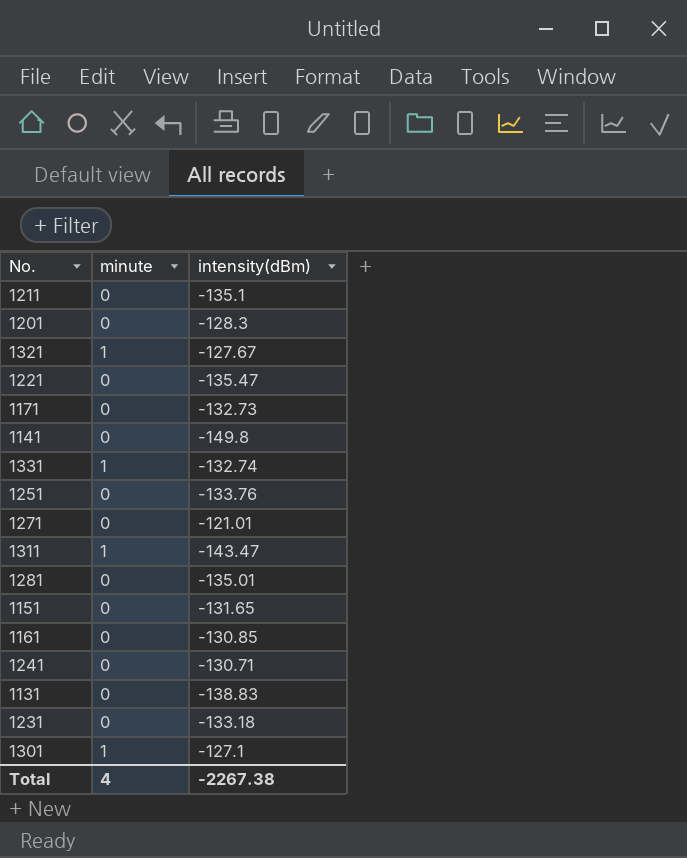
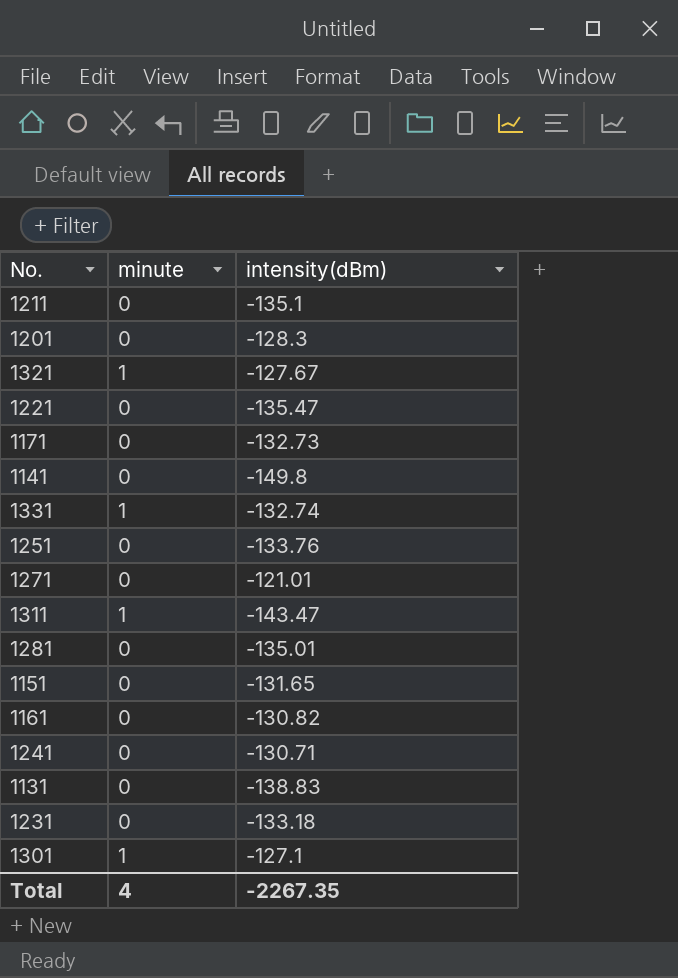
1161 | intensity(dBm): -130.85 -> -130.82
Total | intensity(dBm): -2267.38 -> -2267.35

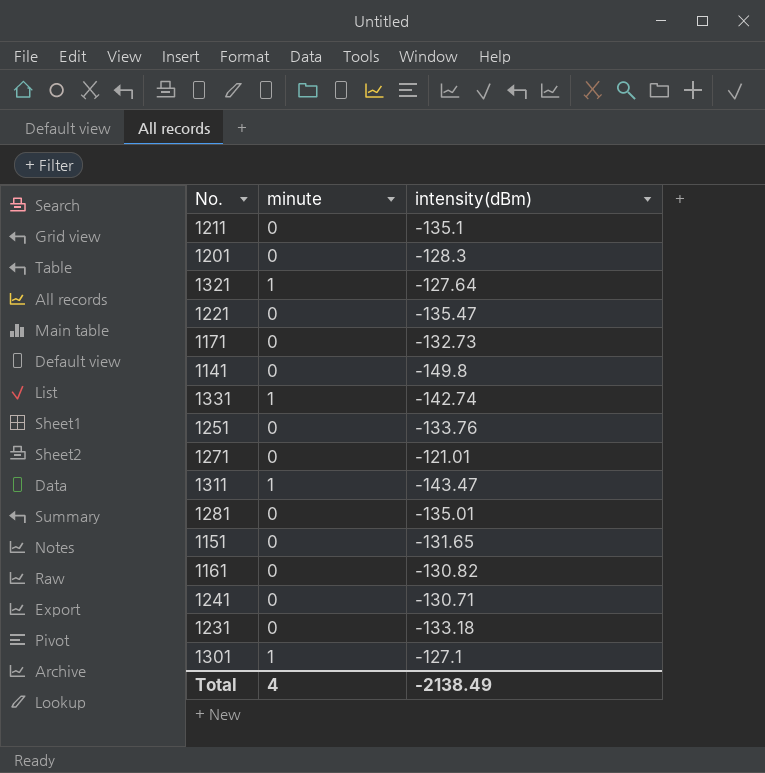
row 1131: 0 | -138.83 -> none
1321 | intensity(dBm): -127.67 -> -127.64
1331 | intensity(dBm): -132.74 -> -142.74
Total | intensity(dBm): -2267.35 -> -2138.49

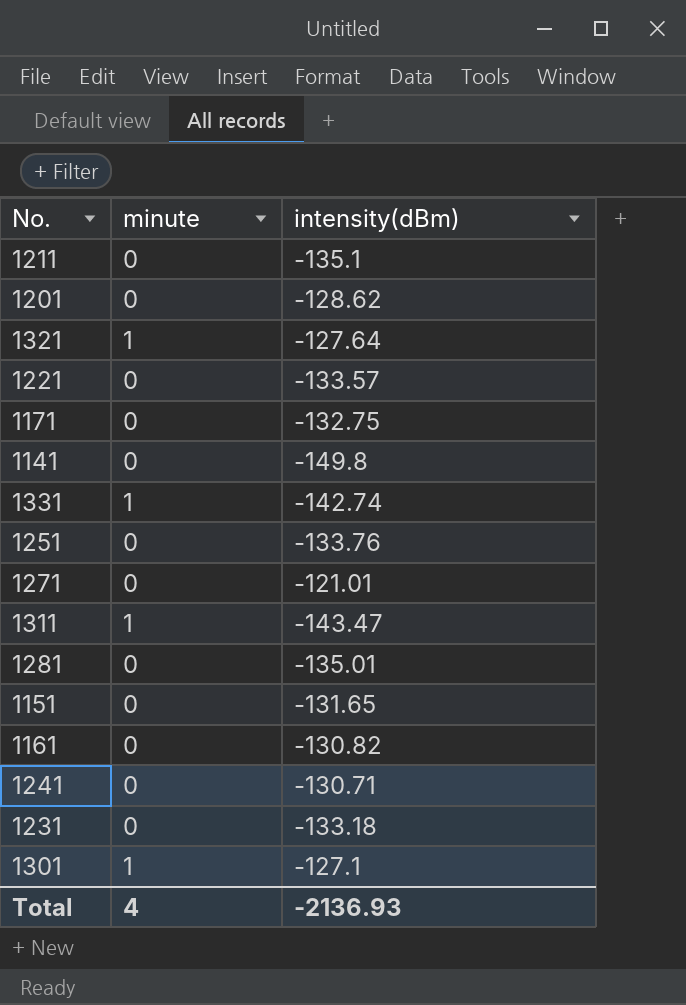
1201 | intensity(dBm): -128.3 -> -128.62
1221 | intensity(dBm): -135.47 -> -133.57
1171 | intensity(dBm): -132.73 -> -132.75
Total | intensity(dBm): -2138.49 -> -2136.93

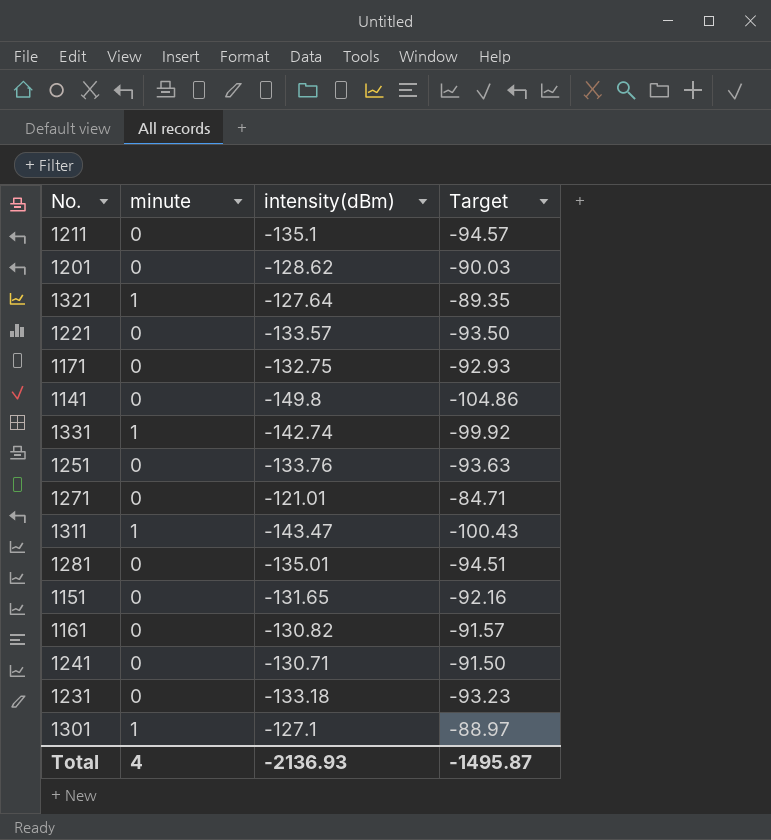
column Target | formula: none -> [intensity(dBm)] * 0.7

